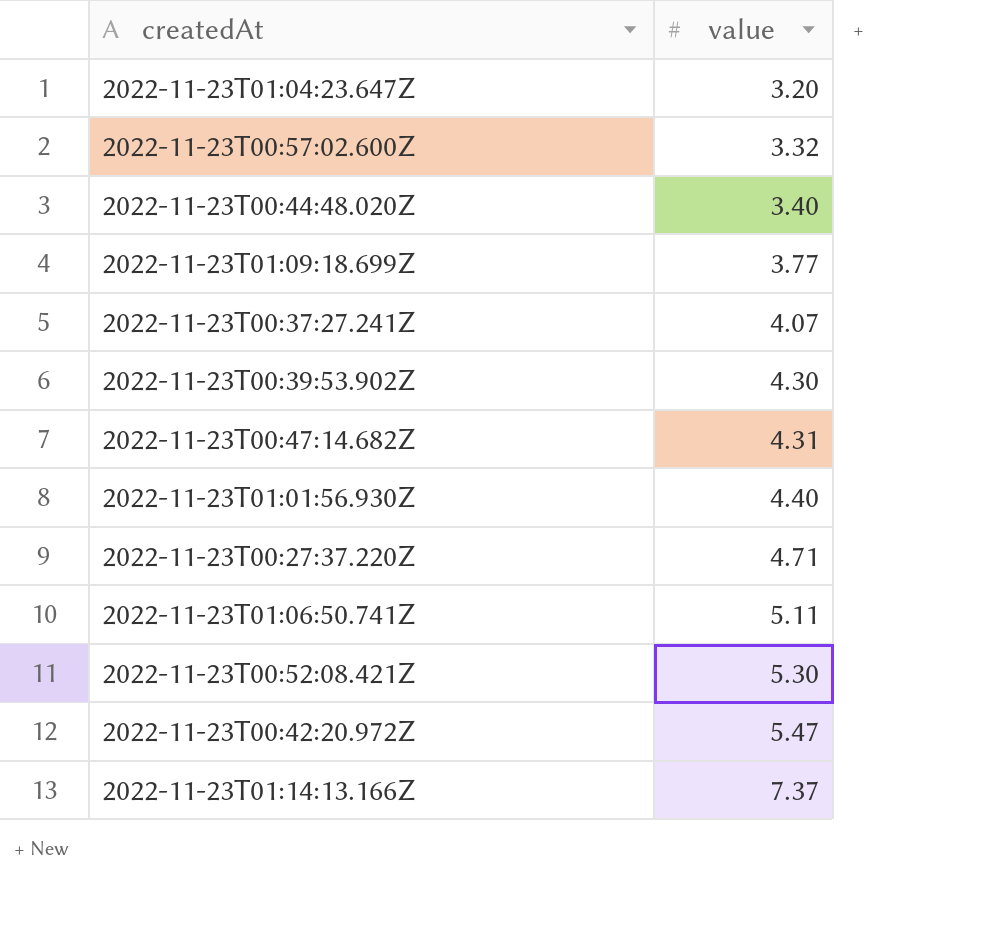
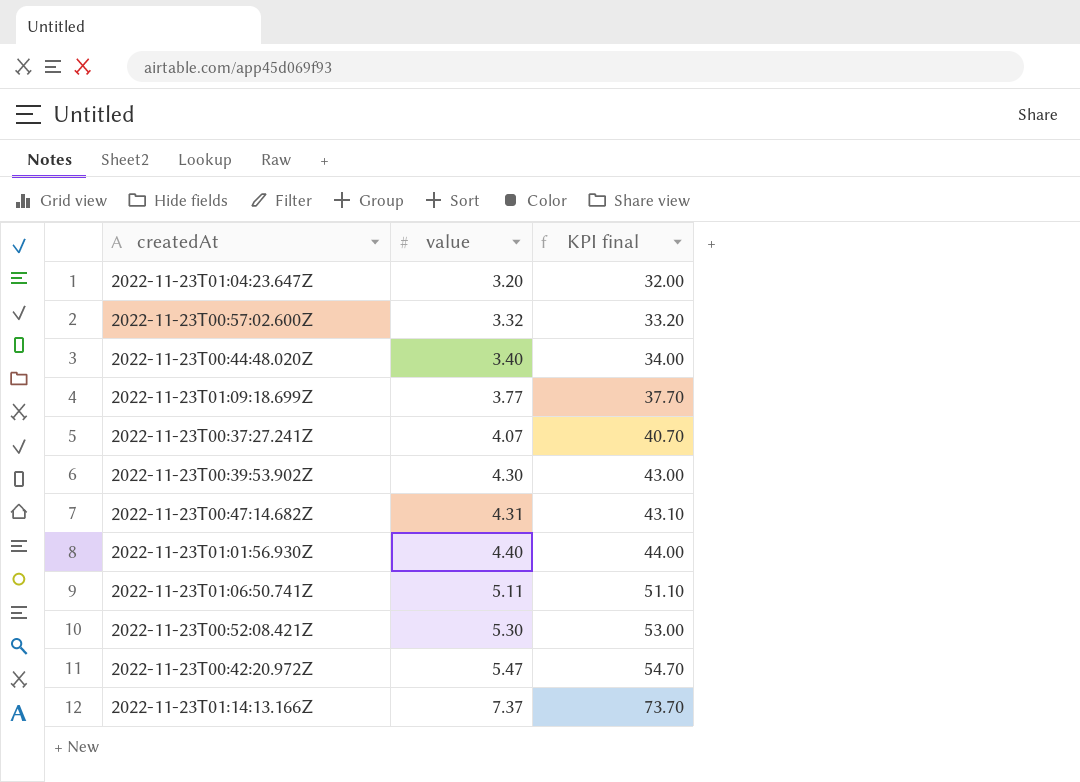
column KPI final | formula: none -> [value] * 10
row 2022-11-23T00:27:37.220Z: 4.71 -> none

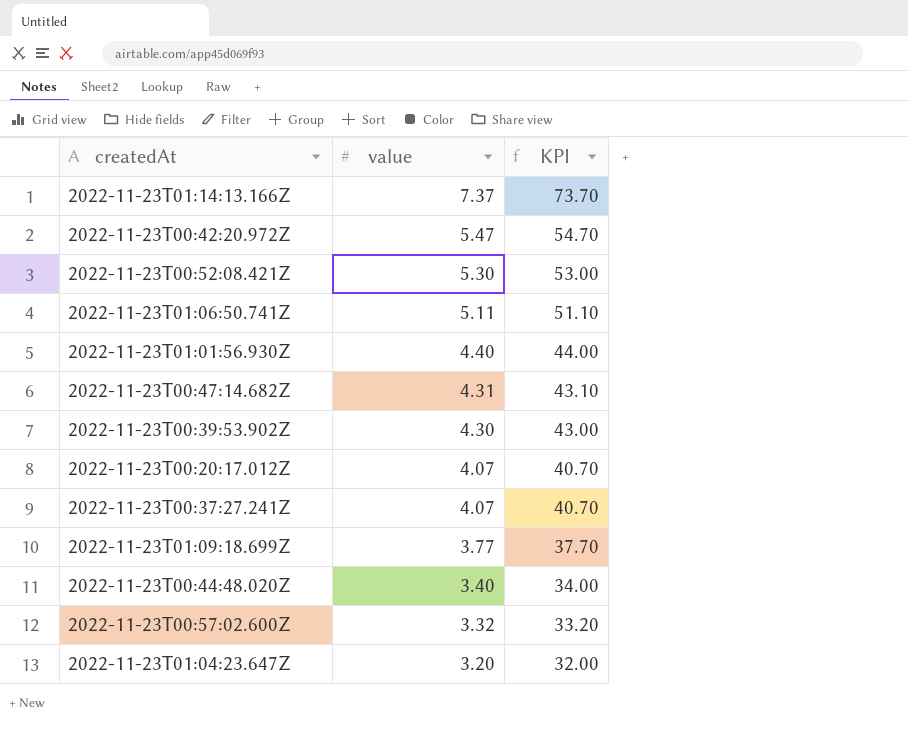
row order: value ascending -> value descending
column name: KPI final -> KPI
row 2022-11-23T00:20:17.012Z: none -> 4.07 | 40.70

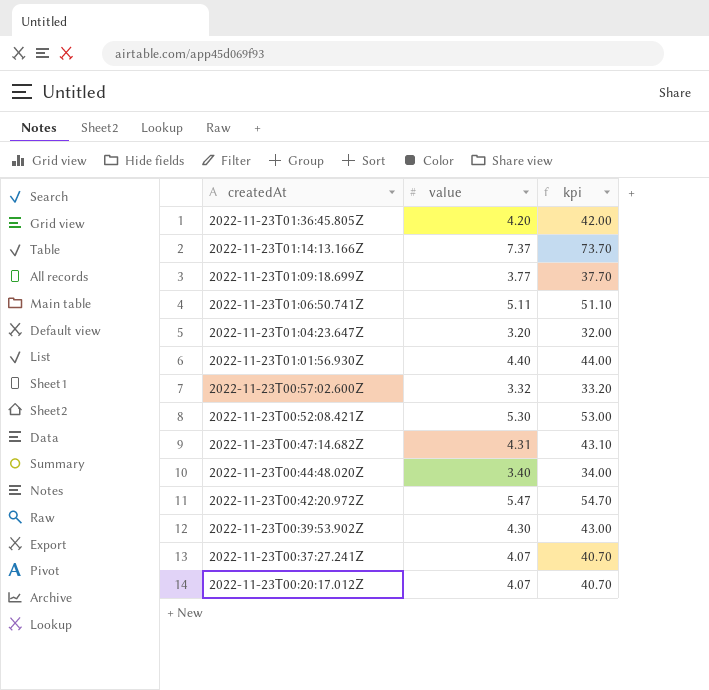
row order: value descending -> createdAt descending
column name: KPI -> kpi
row 2022-11-23T01:36:45.805Z: none -> 4.20 | 42.00

